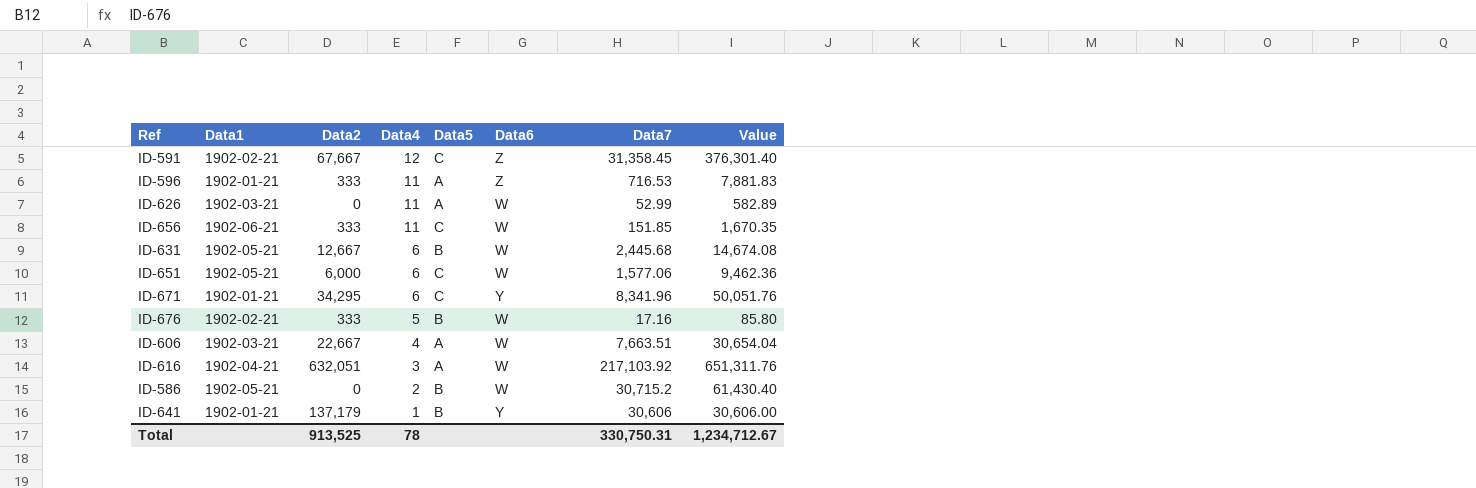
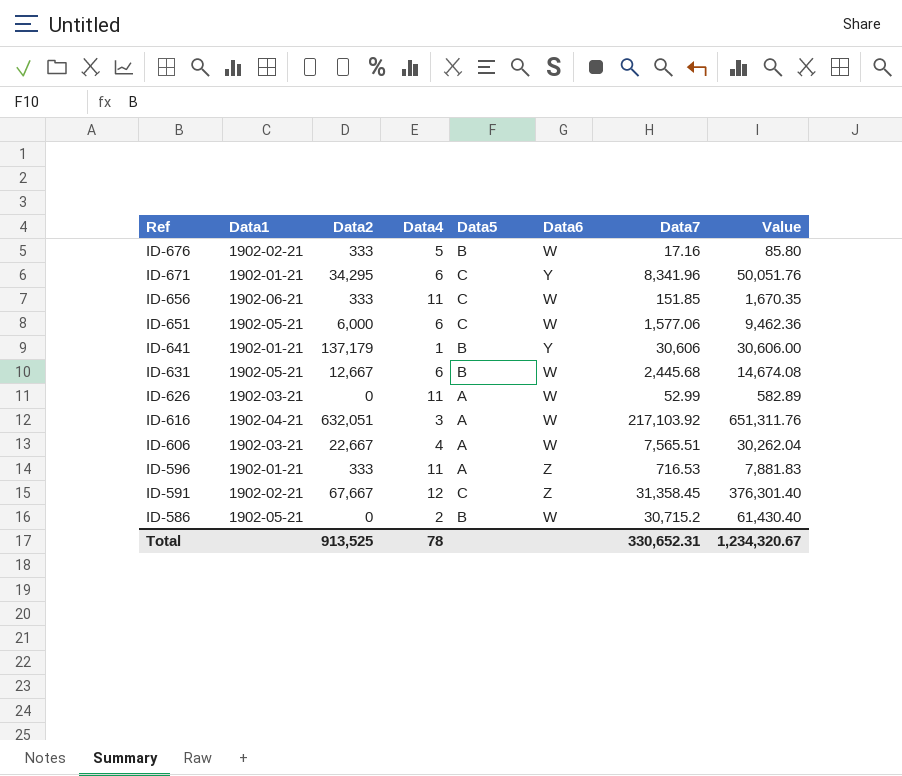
row order: Data4 descending -> Ref descending
ID-606 | Data7: 7,663.51 -> 7,565.51
ID-606 | Value: 30,654.04 -> 30,262.04
Total | Data7: 330,750.31 -> 330,652.31
Total | Value: 1,234,712.67 -> 1,234,320.67

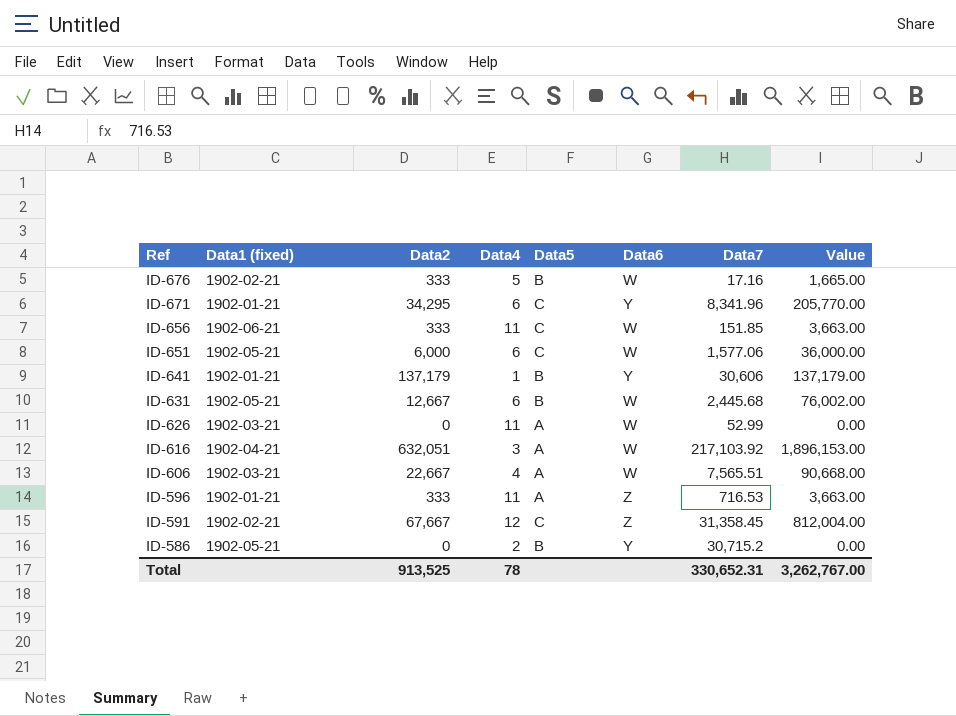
column name: Data1 -> Data1 (fixed)
column Value | formula: [Data4] * [Data7] -> [Data2] * [Data4]
ID-586 | Data6: W -> Y
Total | Value: 1,234,320.67 -> 3,262,767.00

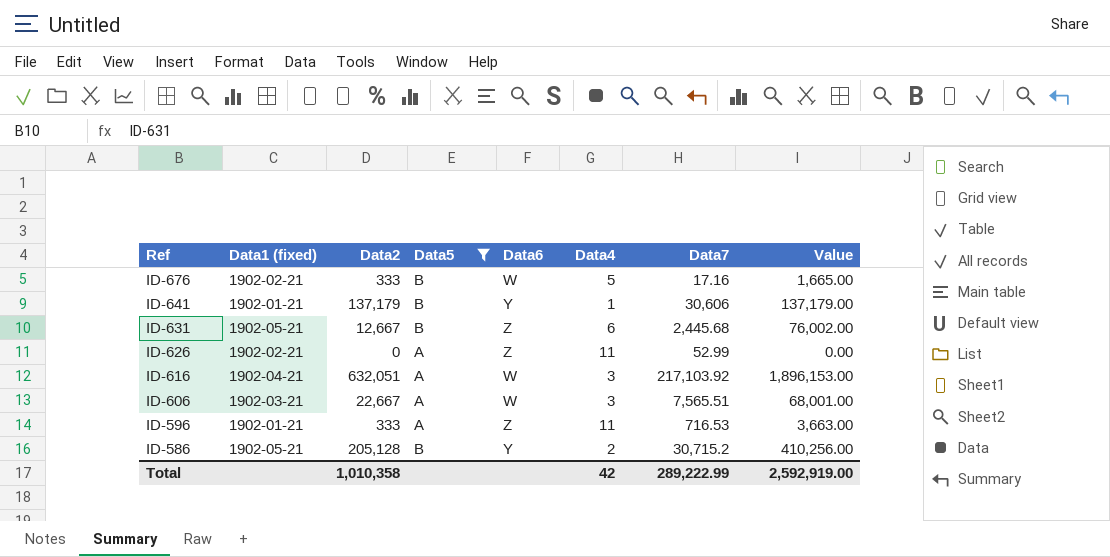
filter: none -> Data5 != C
column Data4 | position: 4 -> 6
ID-631 | Data6: W -> Z
ID-626 | Data1 (fixed): 1902-03-21 -> 1902-02-21
ID-626 | Data6: W -> Z
ID-606 | Data4: 4 -> 3
ID-606 | Value: 90,668.00 -> 68,001.00
ID-586 | Data2: 0 -> 205,128
ID-586 | Value: 0.00 -> 410,256.00
Total | Data2: 913,525 -> 1,010,358
Total | Data4: 78 -> 42
Total | Data7: 330,652.31 -> 289,222.99
Total | Value: 3,262,767.00 -> 2,592,919.00

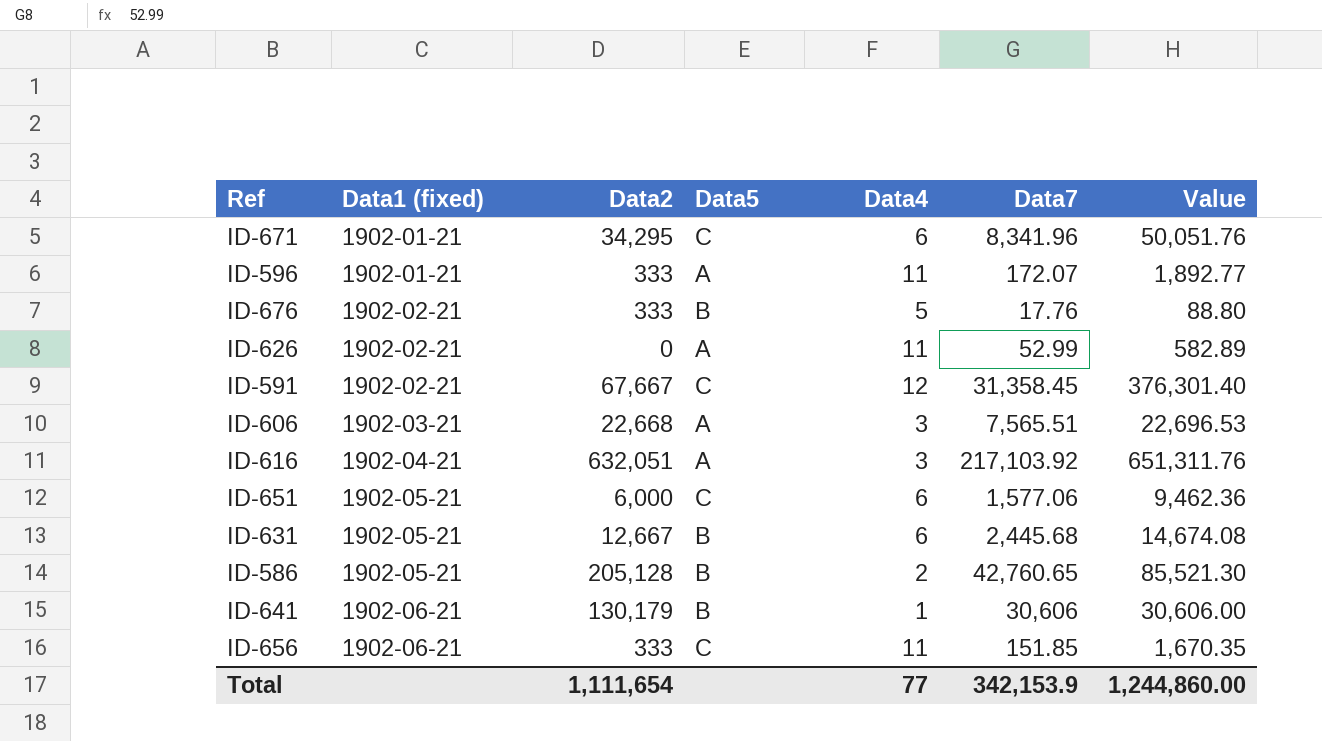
filter: Data5 != C -> none
row order: Ref descending -> Data1 (fixed) ascending
column Data6 | position: 5 -> none
column Value | formula: [Data2] * [Data4] -> [Data4] * [Data7]
ID-596 | Data7: 716.53 -> 172.07
ID-676 | Data7: 17.16 -> 17.76
ID-606 | Data2: 22,667 -> 22,668
ID-586 | Data7: 30,715.2 -> 42,760.65
ID-641 | Data1 (fixed): 1902-01-21 -> 1902-06-21
ID-641 | Data2: 137,179 -> 130,179
Total | Data2: 1,010,358 -> 1,111,654
Total | Data4: 42 -> 77
Total | Data7: 289,222.99 -> 342,153.9
Total | Value: 2,592,919.00 -> 1,244,860.00

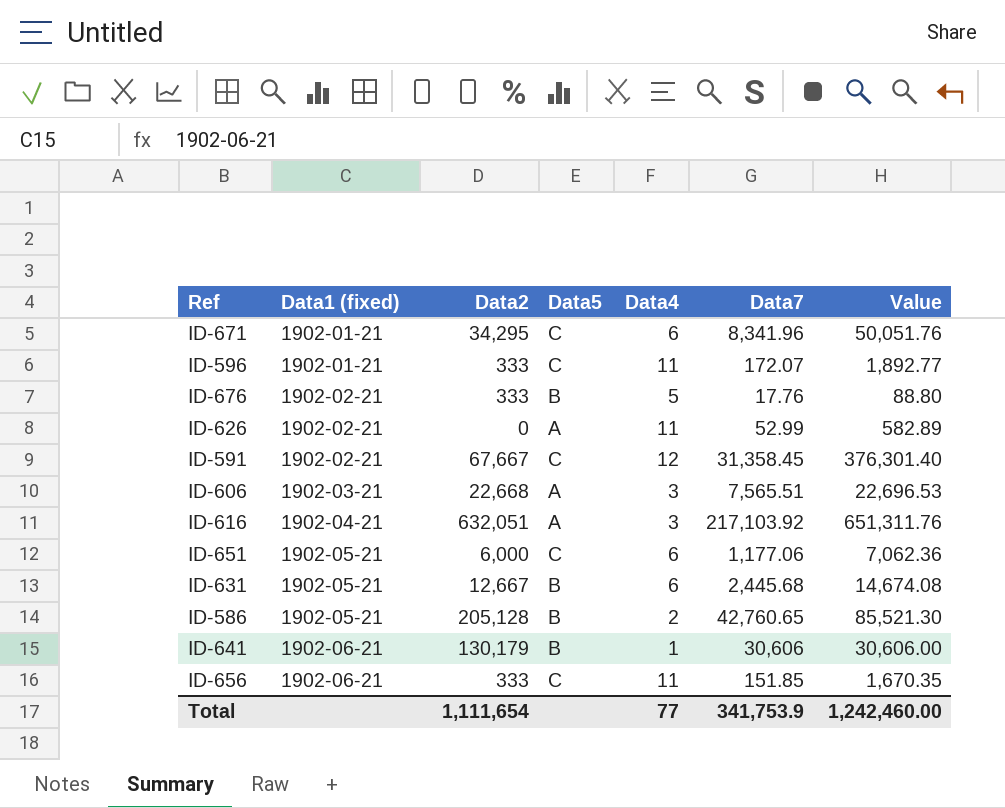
ID-596 | Data5: A -> C
ID-651 | Data7: 1,577.06 -> 1,177.06
ID-651 | Value: 9,462.36 -> 7,062.36
Total | Data7: 342,153.9 -> 341,753.9
Total | Value: 1,244,860.00 -> 1,242,460.00

